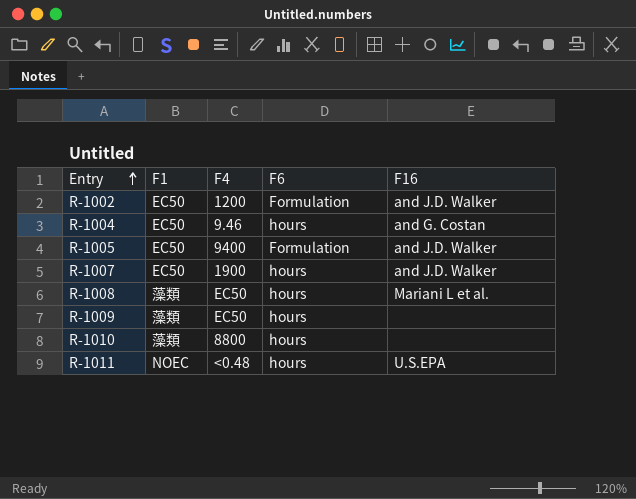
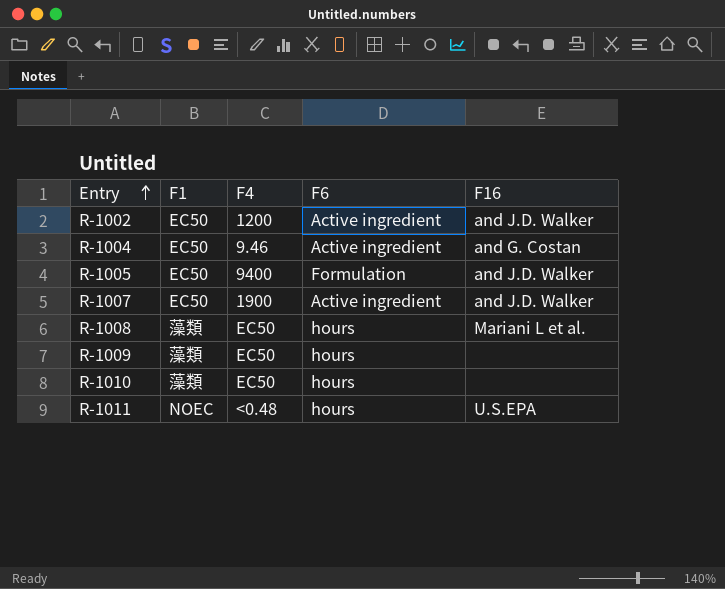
R-1002 | F6: Formulation -> Active ingredient
R-1004 | F6: hours -> Active ingredient
R-1007 | F6: hours -> Active ingredient
R-1010 | F4: 8800 -> EC50

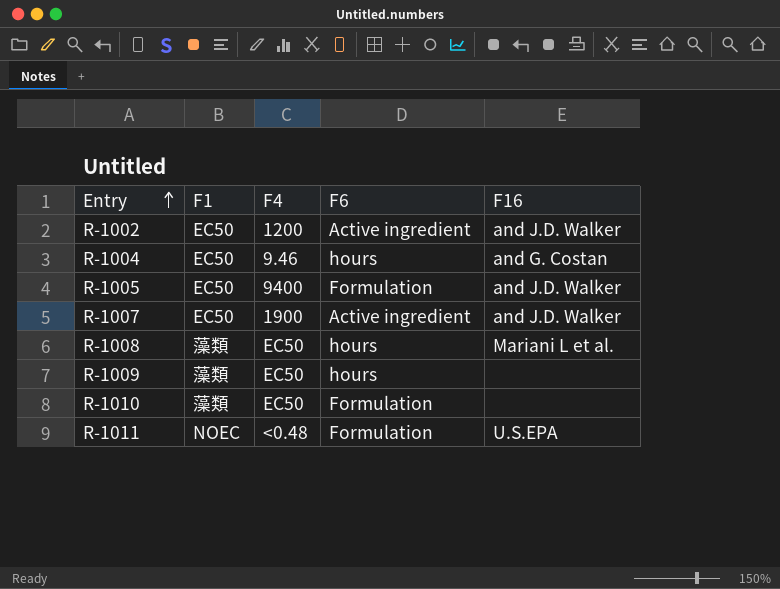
R-1004 | F6: Active ingredient -> hours
R-1010 | F6: hours -> Formulation
R-1011 | F6: hours -> Formulation

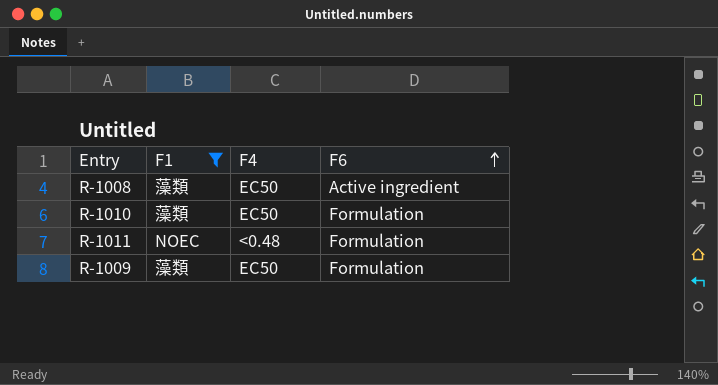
filter: none -> F1 != EC50
row order: Entry ascending -> F6 ascending
column F16 | position: 5 -> none
R-1008 | F6: hours -> Active ingredient
R-1009 | F6: hours -> Formulation

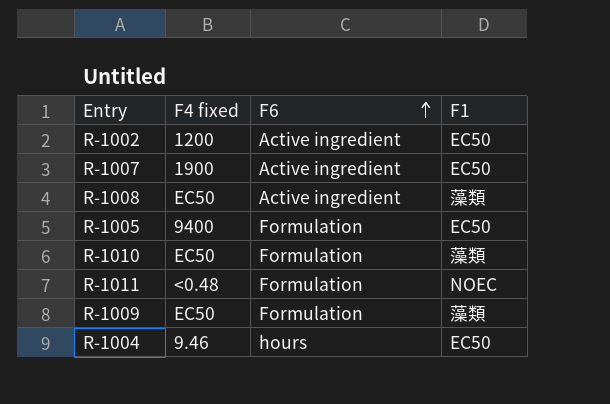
filter: F1 != EC50 -> none
column name: F4 -> F4 fixed
column F1 | position: 2 -> 4

